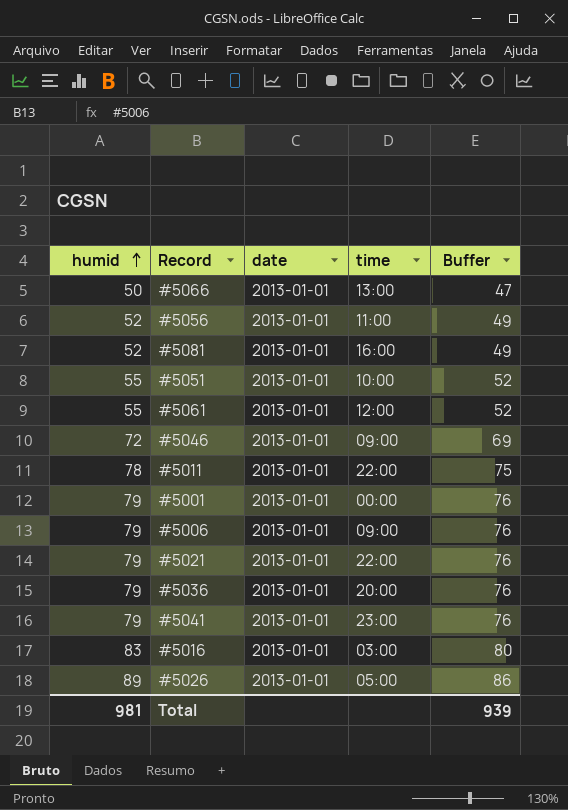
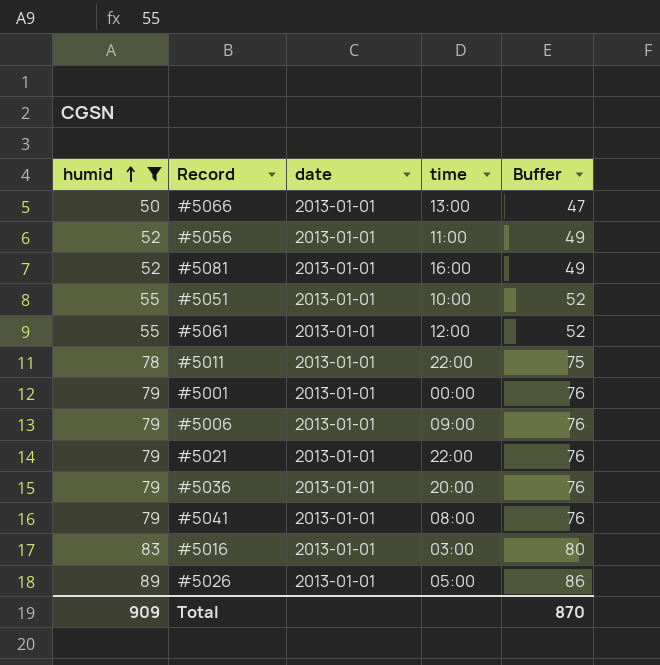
filter: none -> humid != 72
#5041 | time: 23:00 -> 08:00
Total | humid: 981 -> 909
Total | Buffer: 939 -> 870

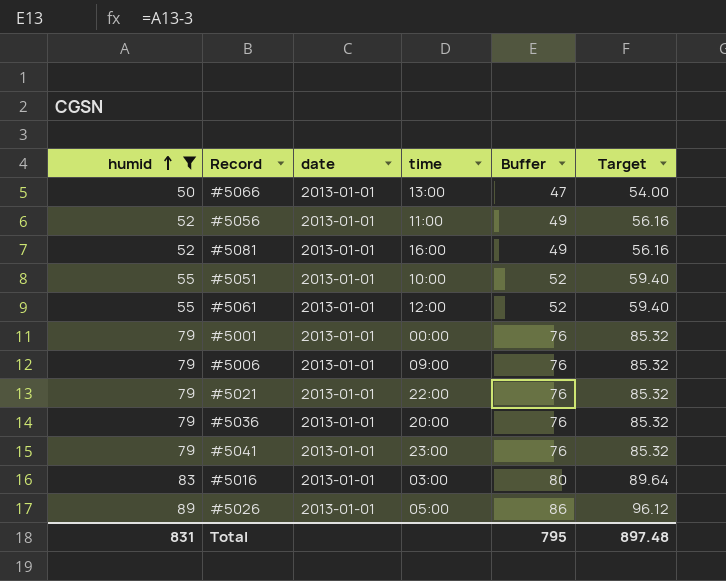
column Target | formula: none -> [humid] * 1.08
row #5011: 78 | 2013-01-01 | 22:00 | 75 -> none
#5041 | time: 08:00 -> 23:00
Total | humid: 909 -> 831
Total | Buffer: 870 -> 795

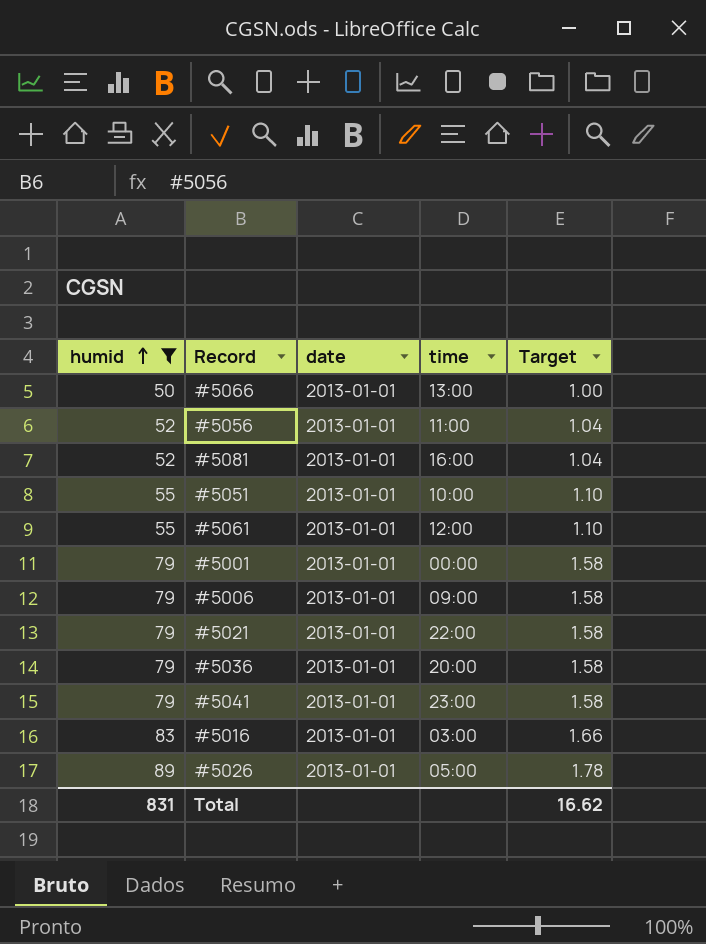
column Buffer | formula: [humid] - 3 -> none
column Target | formula: [humid] * 1.08 -> [humid] * 0.02
Total | Target: 897.48 -> 16.62

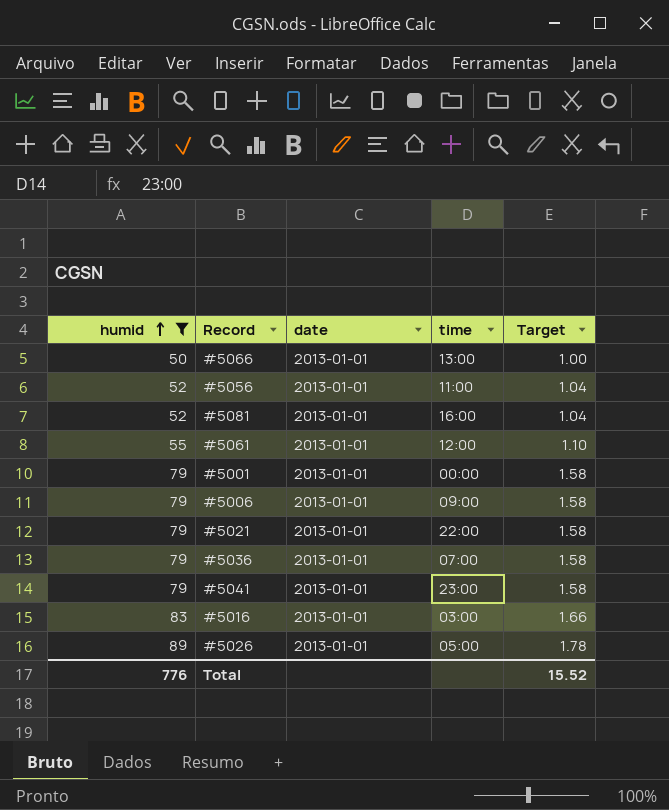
row #5051: 55 | 2013-01-01 | 10:00 | 1.10 -> none
#5036 | time: 20:00 -> 07:00
Total | humid: 831 -> 776
Total | Target: 16.62 -> 15.52

